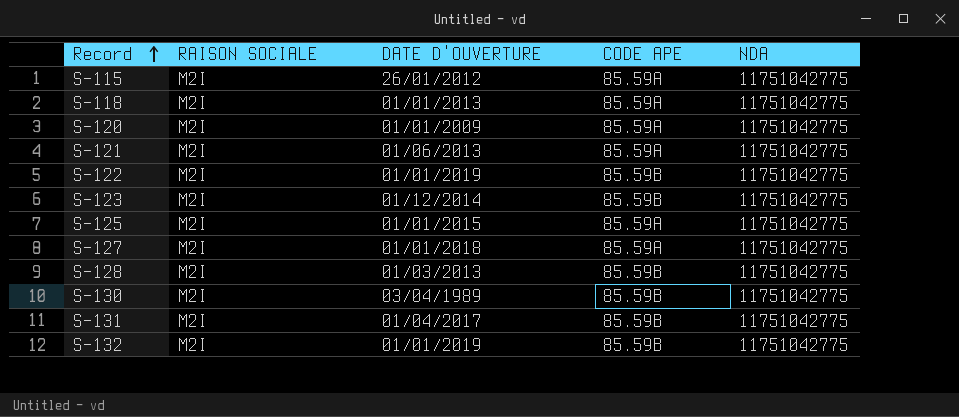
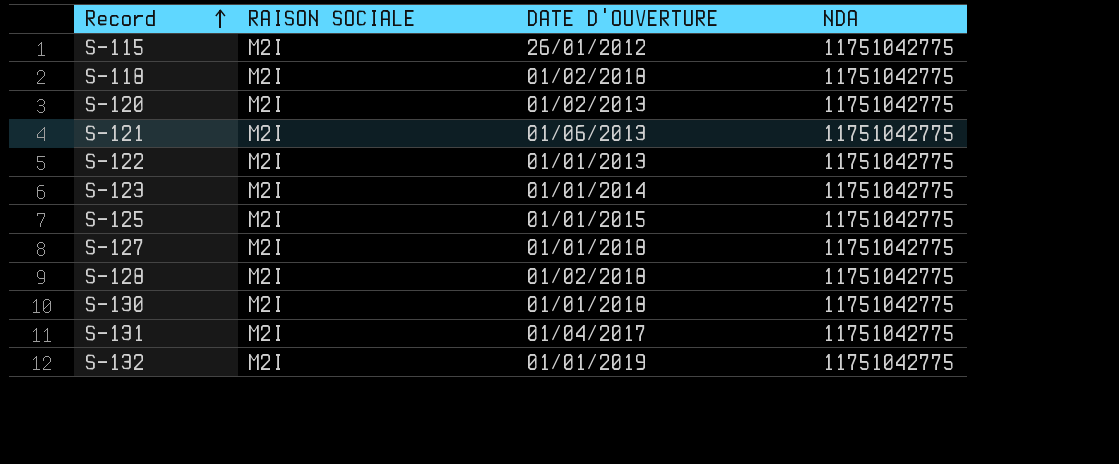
column CODE APE | position: 4 -> none
S-118 | DATE D'OUVERTURE: 01/01/2013 -> 01/02/2018
S-120 | DATE D'OUVERTURE: 01/01/2009 -> 01/02/2013
S-122 | DATE D'OUVERTURE: 01/01/2019 -> 01/01/2013
S-123 | DATE D'OUVERTURE: 01/12/2014 -> 01/01/2014
S-128 | DATE D'OUVERTURE: 01/03/2013 -> 01/02/2018
S-130 | DATE D'OUVERTURE: 03/04/1989 -> 01/01/2018

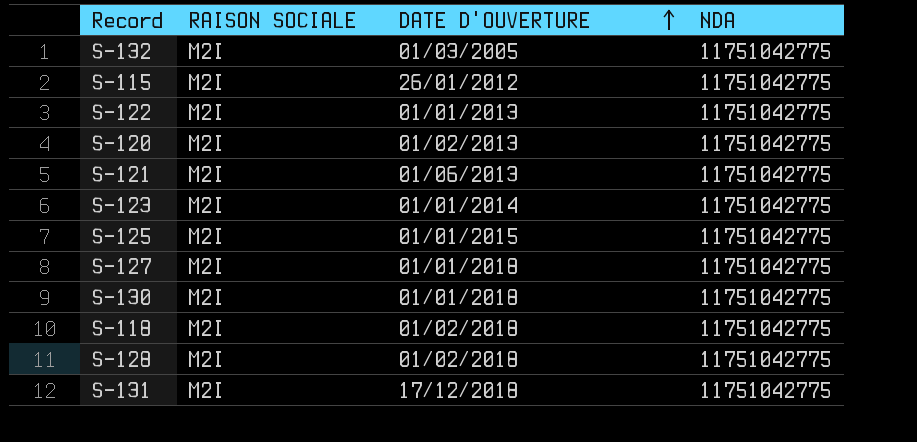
row order: Record ascending -> DATE D'OUVERTURE ascending
S-132 | DATE D'OUVERTURE: 01/01/2019 -> 01/03/2005
S-131 | DATE D'OUVERTURE: 01/04/2017 -> 17/12/2018

